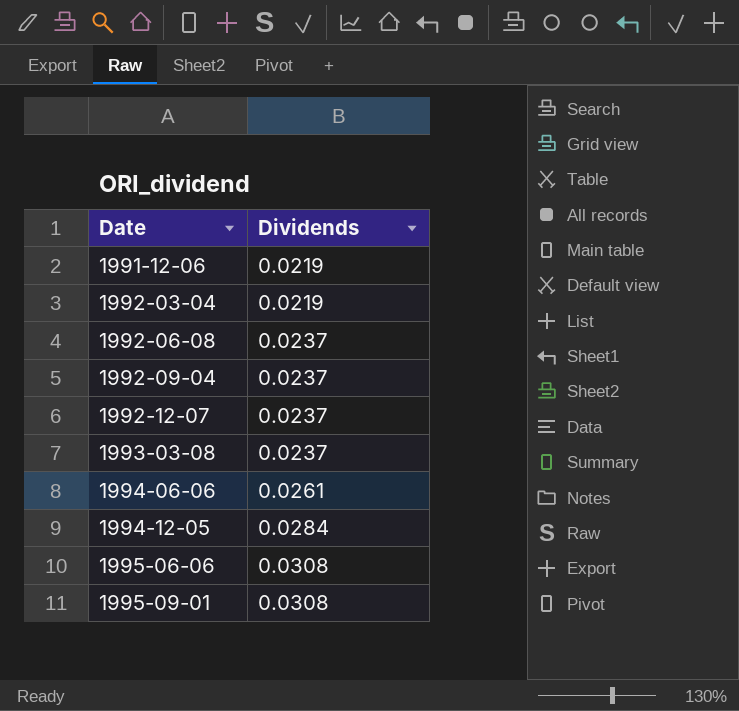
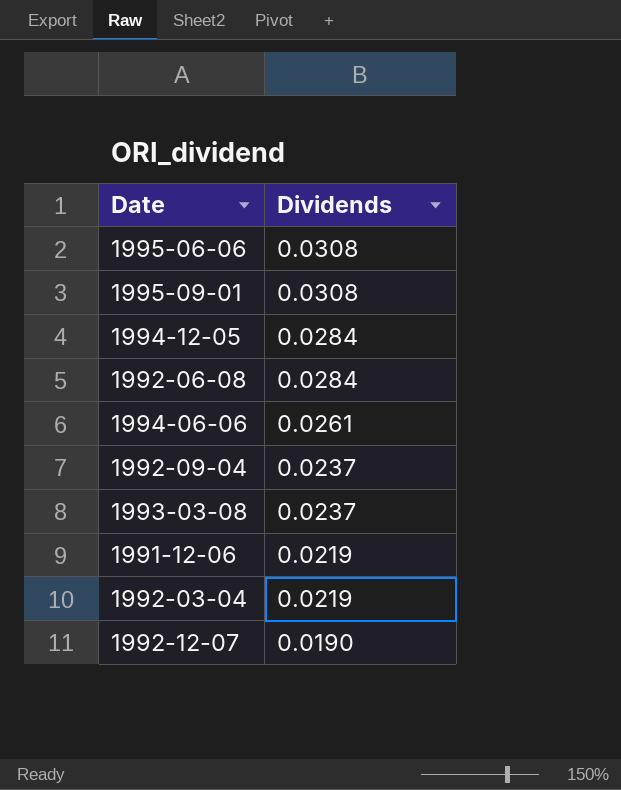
row order: Date ascending -> Dividends descending
1992-06-08 | Dividends: 0.0237 -> 0.0284
1992-12-07 | Dividends: 0.0237 -> 0.0190

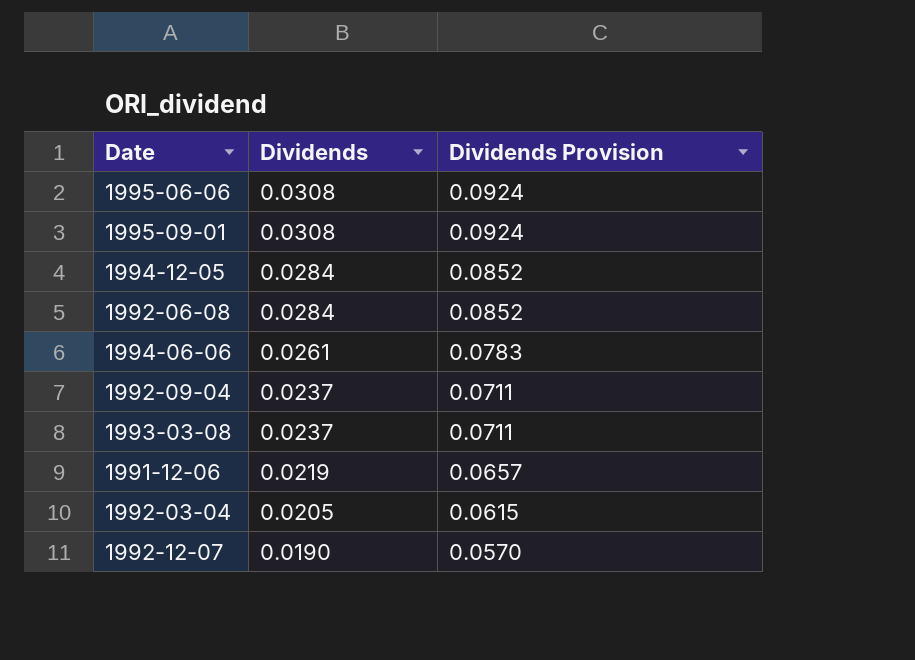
column Dividends Provision | formula: none -> [Dividends] * 3
1992-03-04 | Dividends: 0.0219 -> 0.0205

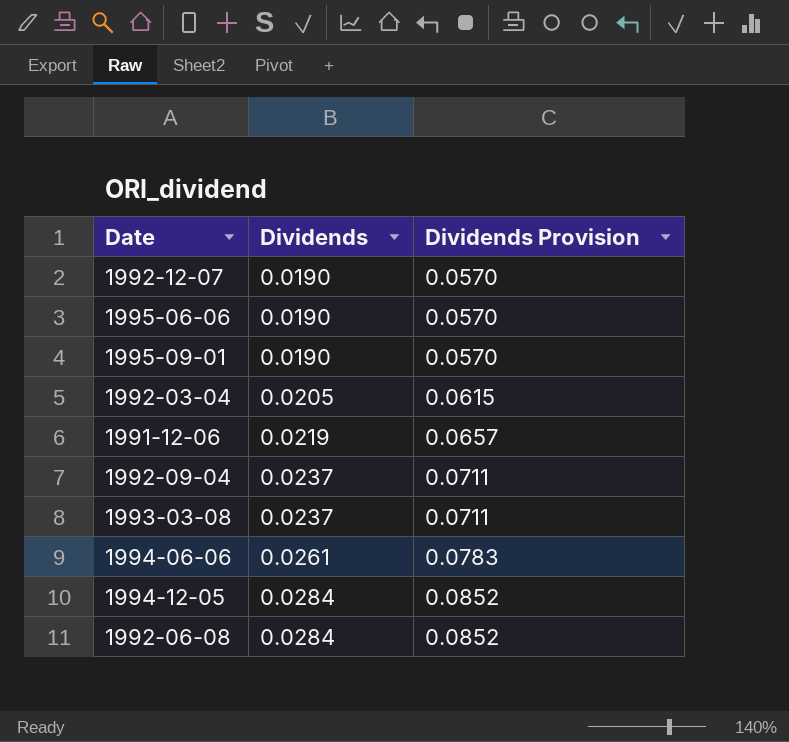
row order: Dividends descending -> Dividends ascending
1995-06-06 | Dividends: 0.0308 -> 0.0190
1995-06-06 | Dividends Provision: 0.0924 -> 0.0570
1995-09-01 | Dividends: 0.0308 -> 0.0190
1995-09-01 | Dividends Provision: 0.0924 -> 0.0570

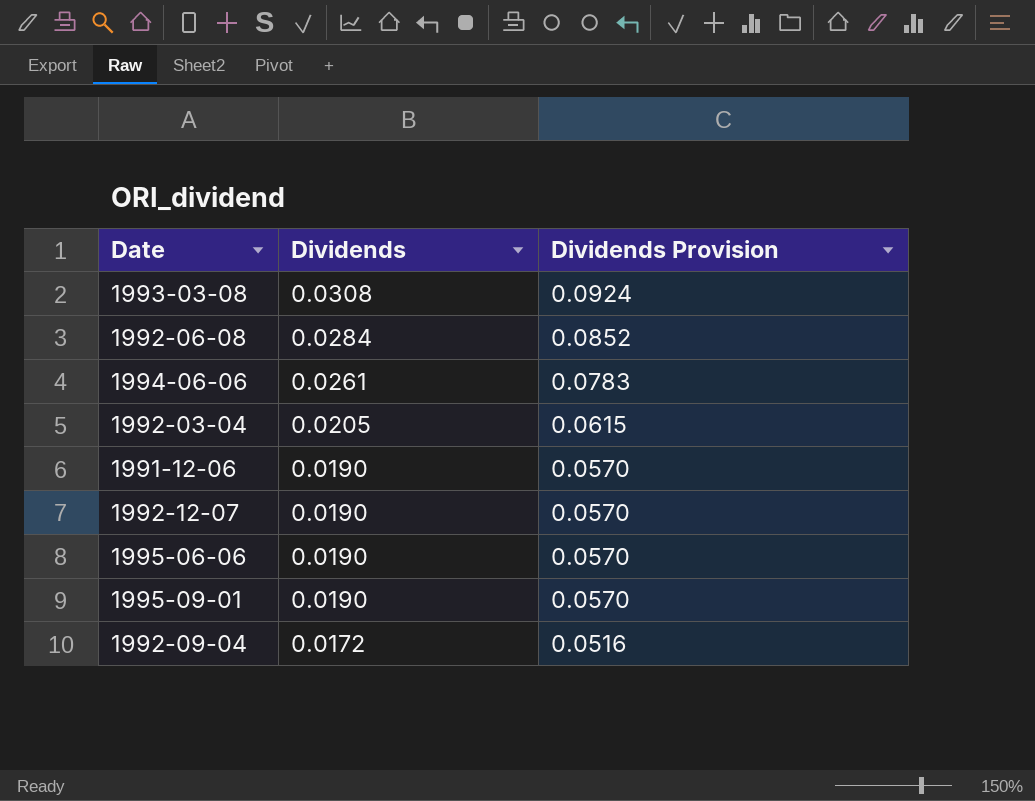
row order: Dividends ascending -> Dividends descending
row 1994-12-05: 0.0284 | 0.0852 -> none
1993-03-08 | Dividends: 0.0237 -> 0.0308
1993-03-08 | Dividends Provision: 0.0711 -> 0.0924
1991-12-06 | Dividends: 0.0219 -> 0.0190
1991-12-06 | Dividends Provision: 0.0657 -> 0.0570
1992-09-04 | Dividends: 0.0237 -> 0.0172
1992-09-04 | Dividends Provision: 0.0711 -> 0.0516

